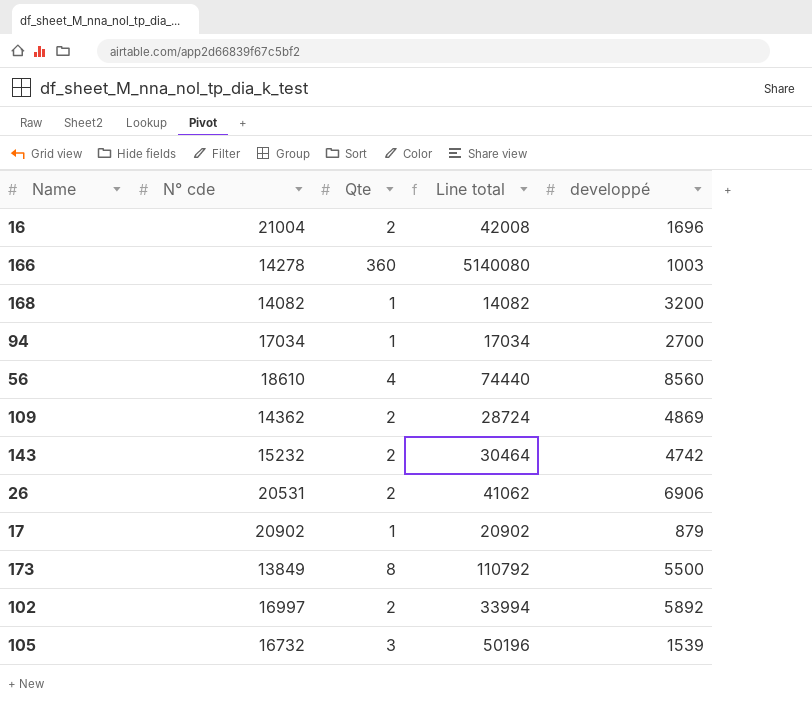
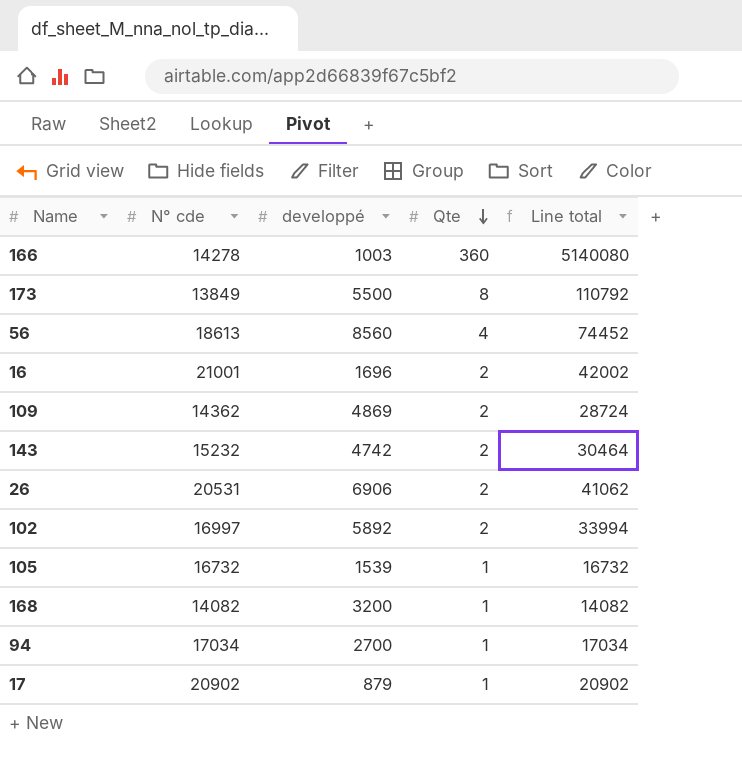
row order: none -> Qte descending
column developpé | position: 5 -> 3
56 | N° cde: 18610 -> 18613
56 | Line total: 74440 -> 74452
16 | N° cde: 21004 -> 21001
16 | Line total: 42008 -> 42002
105 | Qte: 3 -> 1
105 | Line total: 50196 -> 16732

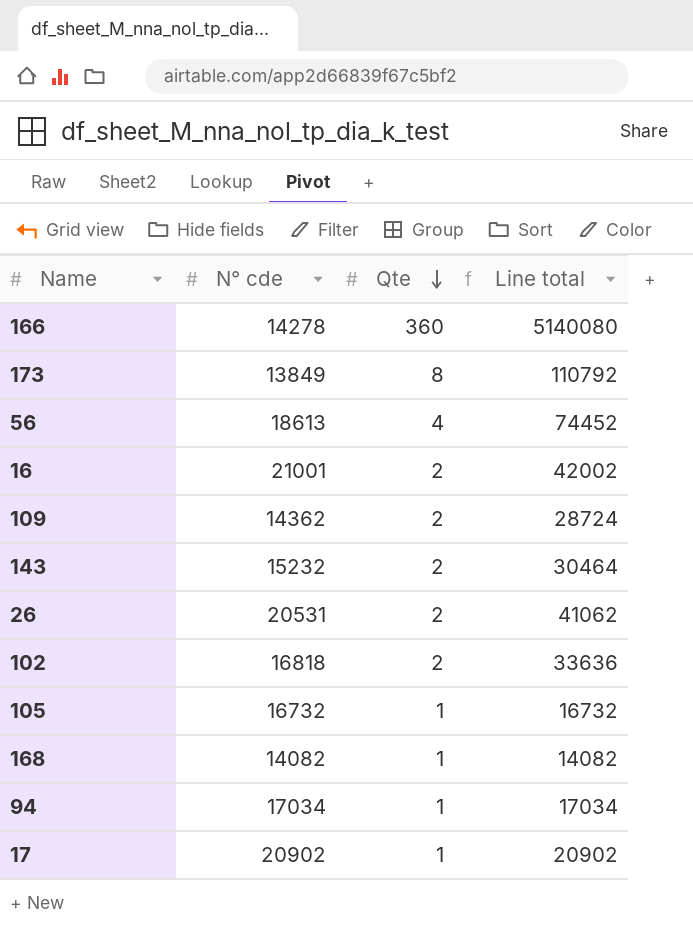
column developpé | position: 3 -> none
102 | N° cde: 16997 -> 16818
102 | Line total: 33994 -> 33636

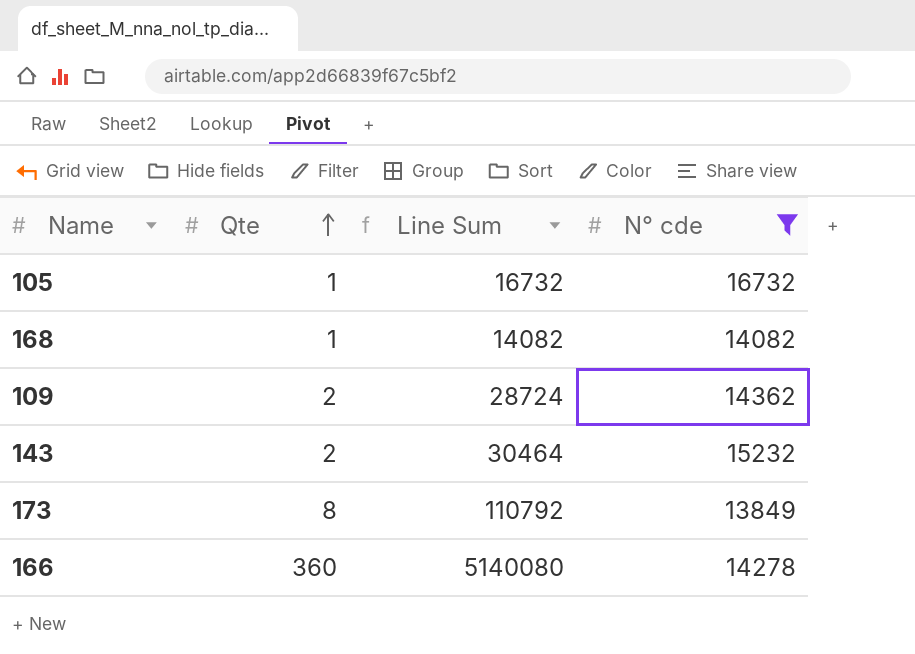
filter: none -> N° cde <= 16732
row order: Qte descending -> Qte ascending
column name: Line total -> Line Sum
column N° cde | position: 2 -> 4

